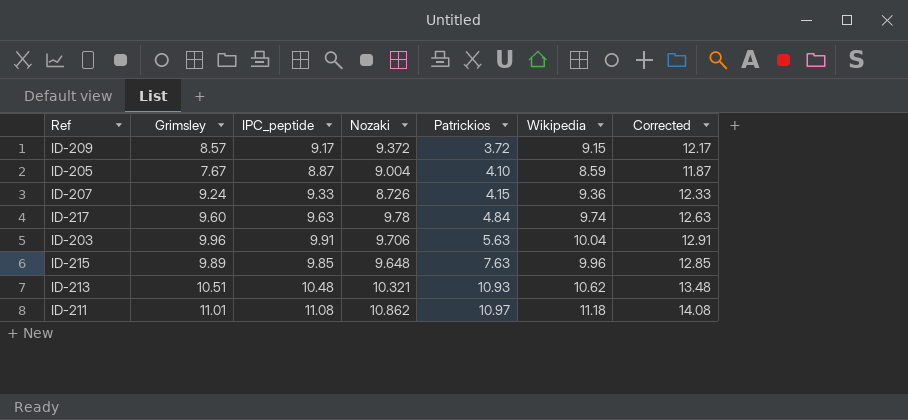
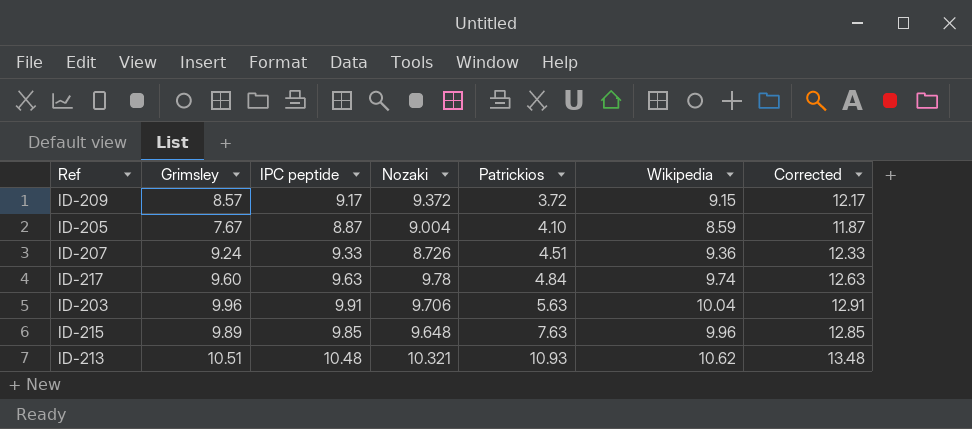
column name: IPC_peptide -> IPC peptide
row ID-211: 11.01 | 11.08 | 10.862 | 10.97 | 11.18 | 14.08 -> none
ID-207 | Patrickios: 4.15 -> 4.51

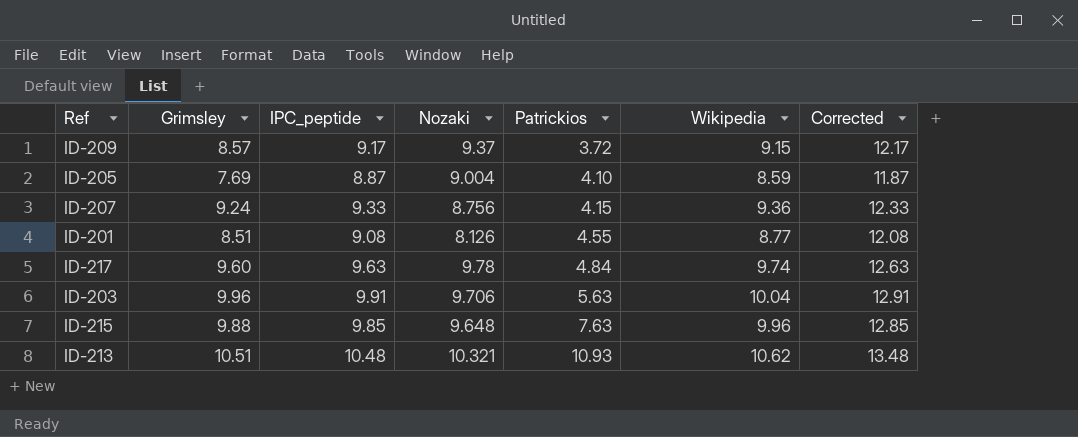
column name: IPC peptide -> IPC_peptide
ID-209 | Nozaki: 9.372 -> 9.37
ID-205 | Grimsley: 7.67 -> 7.69
ID-207 | Nozaki: 8.726 -> 8.756
ID-207 | Patrickios: 4.51 -> 4.15
row ID-201: none -> 8.51 | 9.08 | 8.126 | 4.55 | 8.77 | 12.08
ID-215 | Grimsley: 9.89 -> 9.88

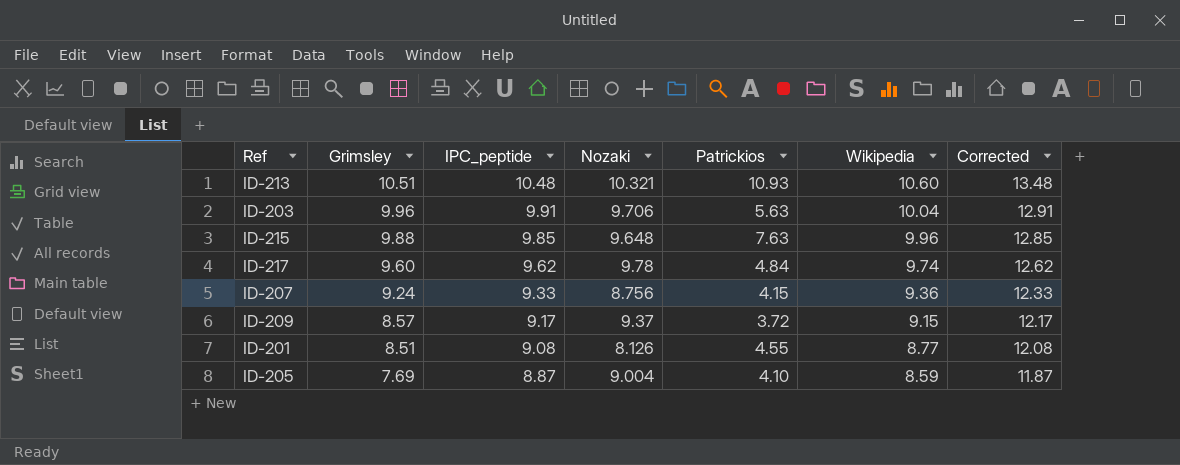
row order: Patrickios ascending -> Grimsley descending
ID-213 | Wikipedia: 10.62 -> 10.60
ID-217 | IPC_peptide: 9.63 -> 9.62
ID-217 | Corrected: 12.63 -> 12.62

